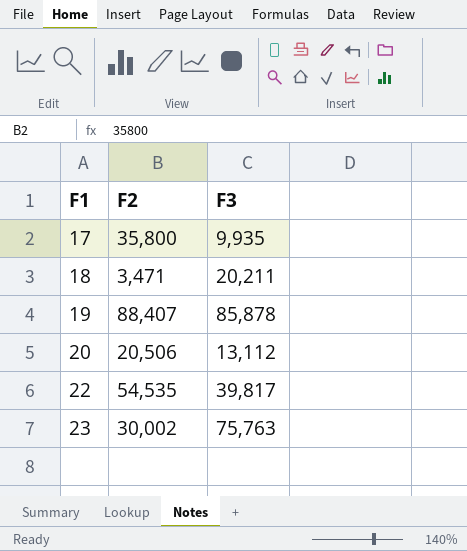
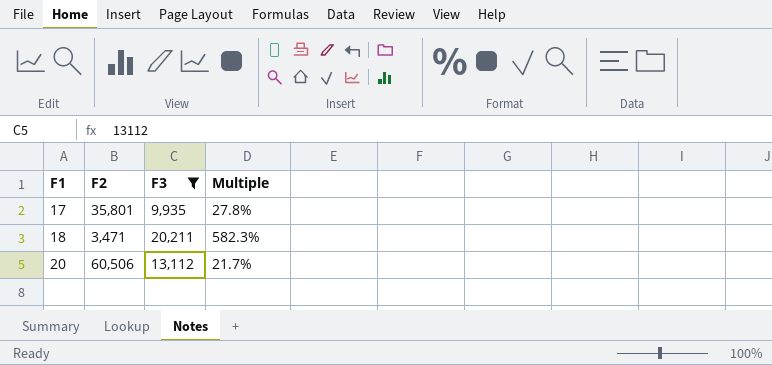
filter: none -> F3 <= 20,211
column Multiple | formula: none -> [F3] / [F2]
17 | F2: 35,800 -> 35,801
20 | F2: 20,506 -> 60,506

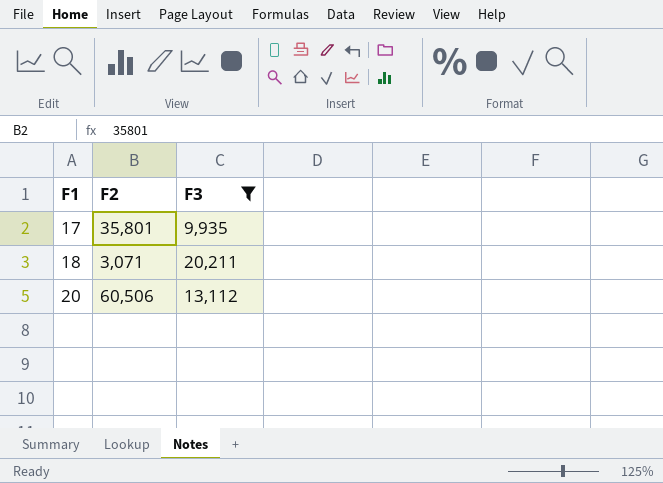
column Multiple | formula: [F3] / [F2] -> none
18 | F2: 3,471 -> 3,071

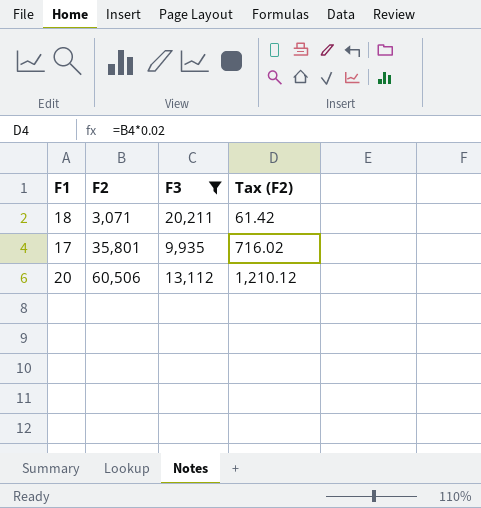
row order: F1 ascending -> F2 ascending
column Tax (F2) | formula: none -> [F2] * 0.02

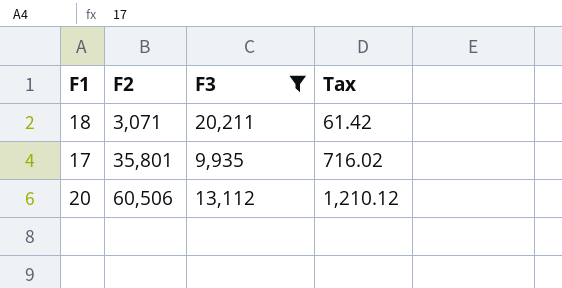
column name: Tax (F2) -> Tax

